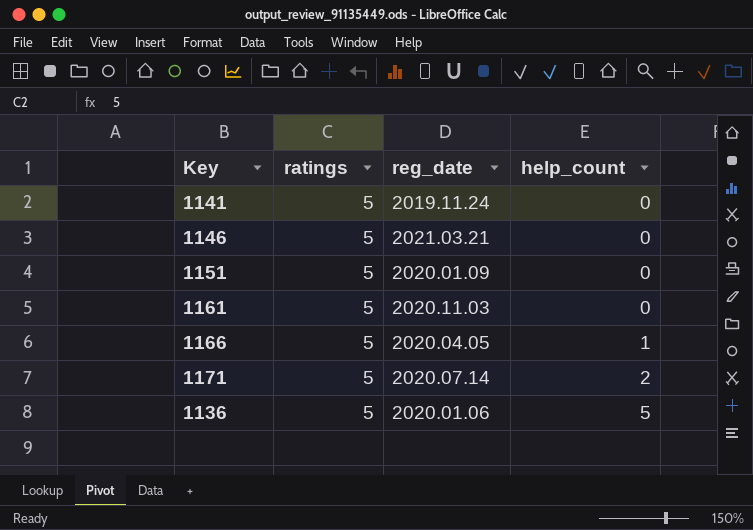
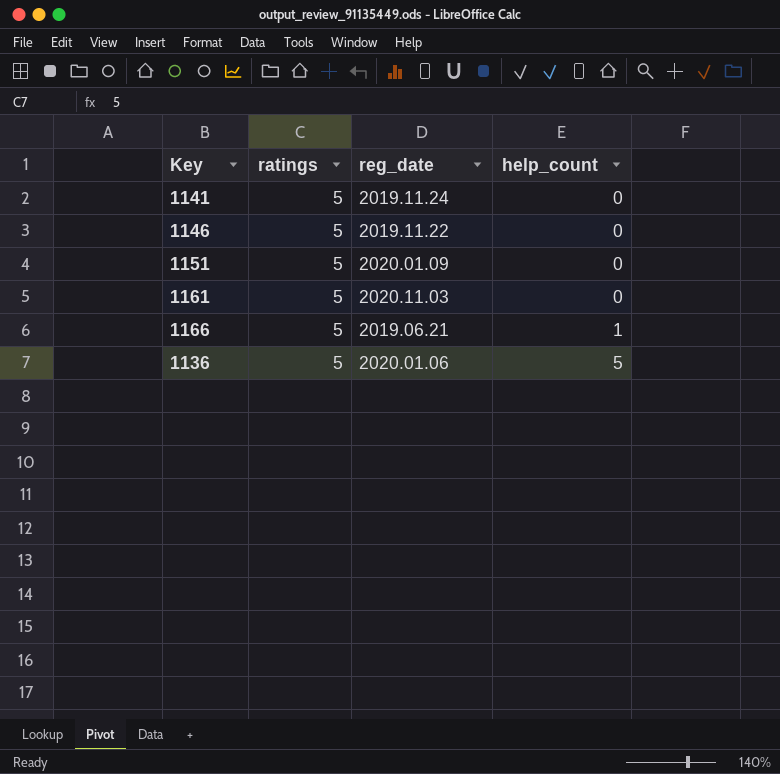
row 1171: 5 | 2020.07.14 | 2 -> none
1146 | reg_date: 2021.03.21 -> 2019.11.22
1166 | reg_date: 2020.04.05 -> 2019.06.21

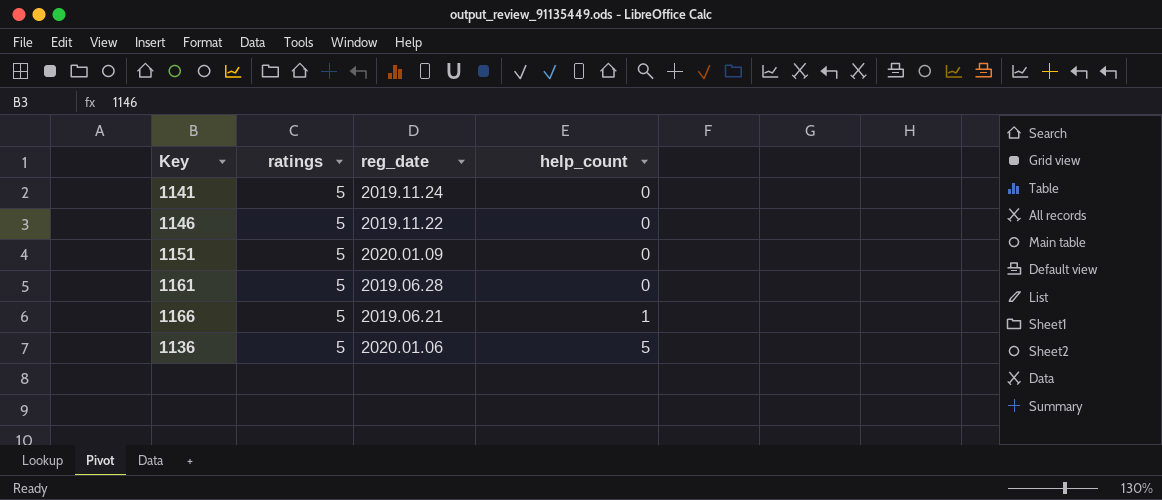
1161 | reg_date: 2020.11.03 -> 2019.06.28

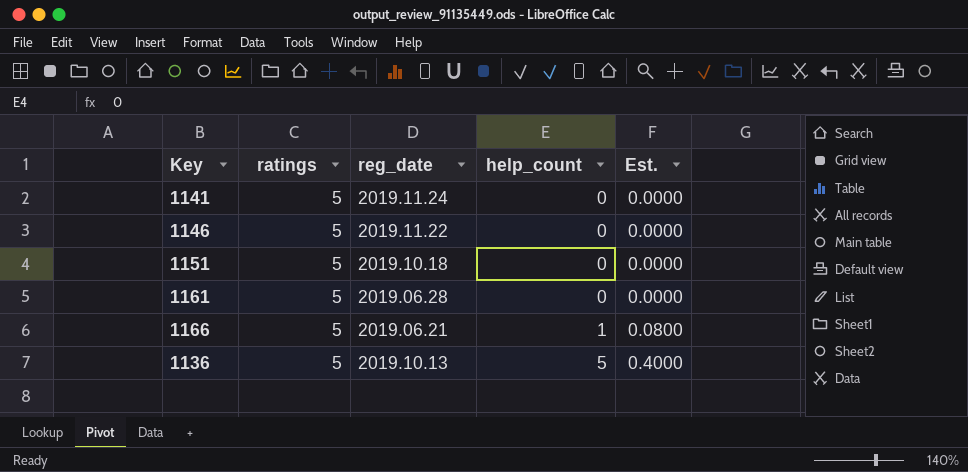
column Est. | formula: none -> [help_count] * 0.08
1151 | reg_date: 2020.01.09 -> 2019.10.18
1136 | reg_date: 2020.01.06 -> 2019.10.13

